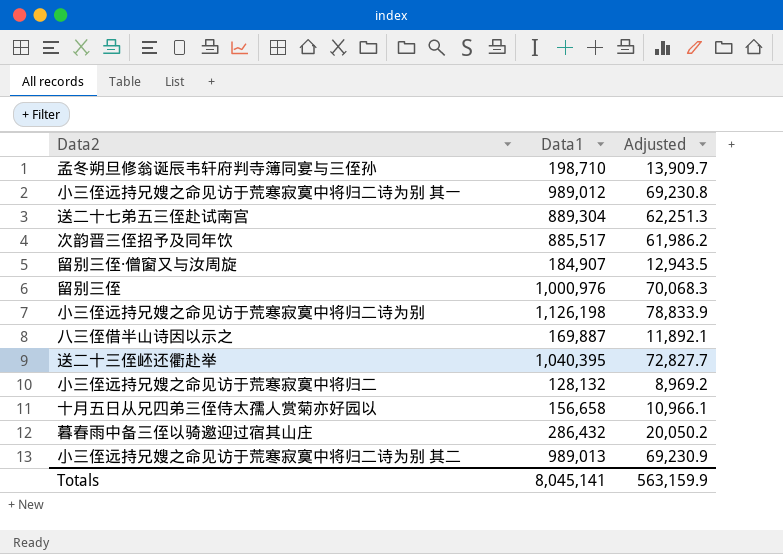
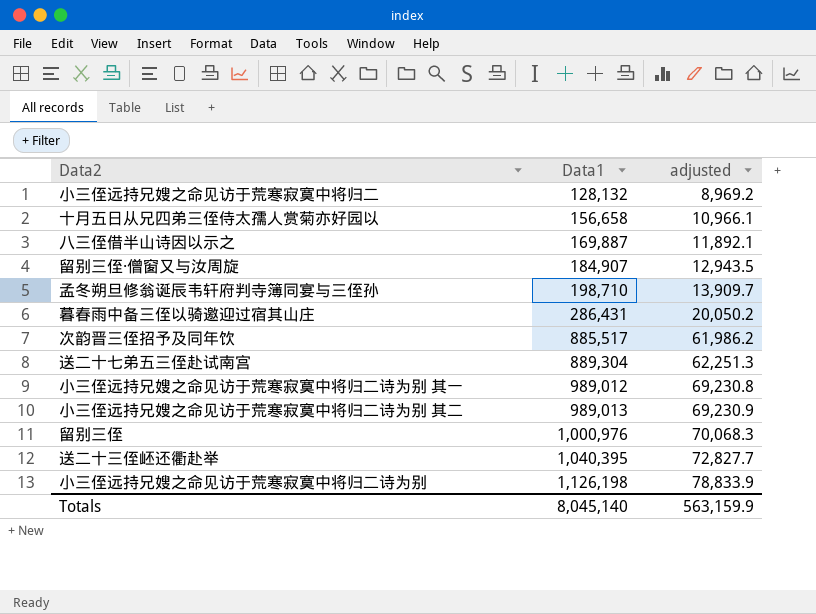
row order: none -> Data1 ascending
column name: Adjusted -> adjusted
暮春雨中备三侄以骑邀迎过宿其山庄 | Data1: 286,432 -> 286,431
Totals | Data1: 8,045,141 -> 8,045,140

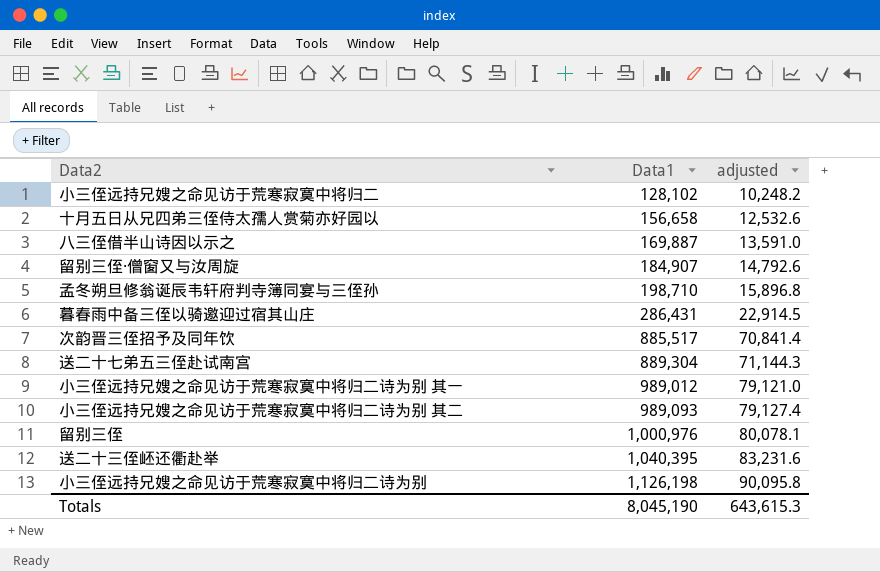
column adjusted | formula: [Data1] * 0.07 -> [Data1] * 0.08
小三侄远持兄嫂之命见访于荒寒寂寞中将归二 | Data1: 128,132 -> 128,102
小三侄远持兄嫂之命见访于荒寒寂寞中将归二诗为别 其二 | Data1: 989,013 -> 989,093
Totals | Data1: 8,045,140 -> 8,045,190
Totals | adjusted: 563,159.9 -> 643,615.3

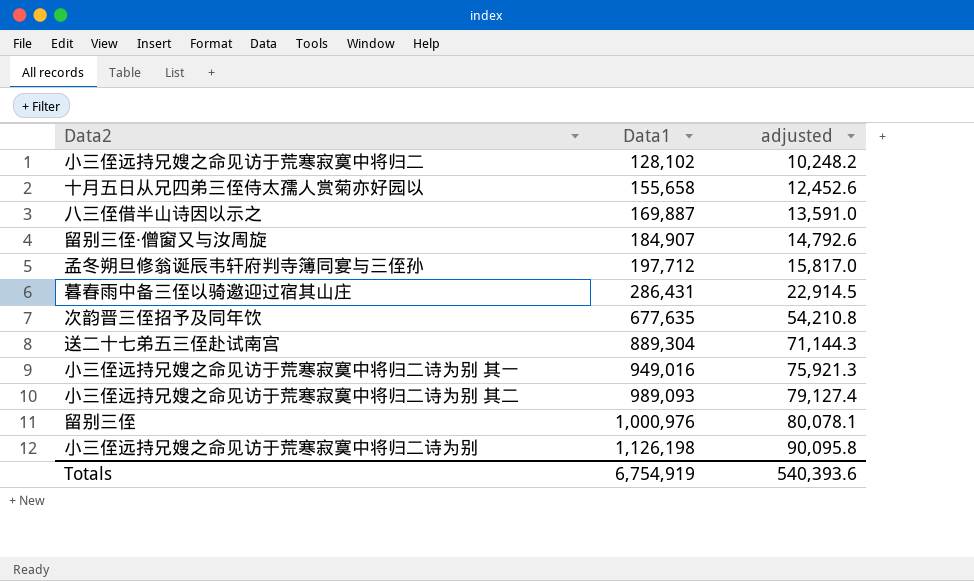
row 送二十三侄岯还衢赴举: 1,040,395 | 83,231.6 -> none
十月五日从兄四弟三侄侍太孺人赏菊亦好园以 | Data1: 156,658 -> 155,658
十月五日从兄四弟三侄侍太孺人赏菊亦好园以 | adjusted: 12,532.6 -> 12,452.6
孟冬朔旦修翁诞辰韦轩府判寺簿同宴与三侄孙 | Data1: 198,710 -> 197,712
孟冬朔旦修翁诞辰韦轩府判寺簿同宴与三侄孙 | adjusted: 15,896.8 -> 15,817.0
次韵晋三侄招予及同年饮 | Data1: 885,517 -> 677,635
次韵晋三侄招予及同年饮 | adjusted: 70,841.4 -> 54,210.8
小三侄远持兄嫂之命见访于荒寒寂寞中将归二诗为别 其一 | Data1: 989,012 -> 949,016
小三侄远持兄嫂之命见访于荒寒寂寞中将归二诗为别 其一 | adjusted: 79,121.0 -> 75,921.3
Totals | Data1: 8,045,190 -> 6,754,919
Totals | adjusted: 643,615.3 -> 540,393.6

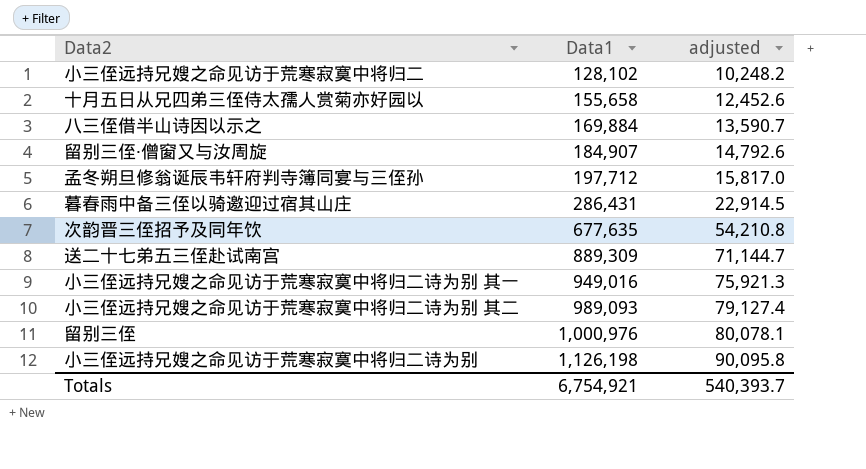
八三侄借半山诗因以示之 | Data1: 169,887 -> 169,884
八三侄借半山诗因以示之 | adjusted: 13,591.0 -> 13,590.7
送二十七弟五三侄赴试南宫 | Data1: 889,304 -> 889,309
送二十七弟五三侄赴试南宫 | adjusted: 71,144.3 -> 71,144.7
Totals | Data1: 6,754,919 -> 6,754,921
Totals | adjusted: 540,393.6 -> 540,393.7

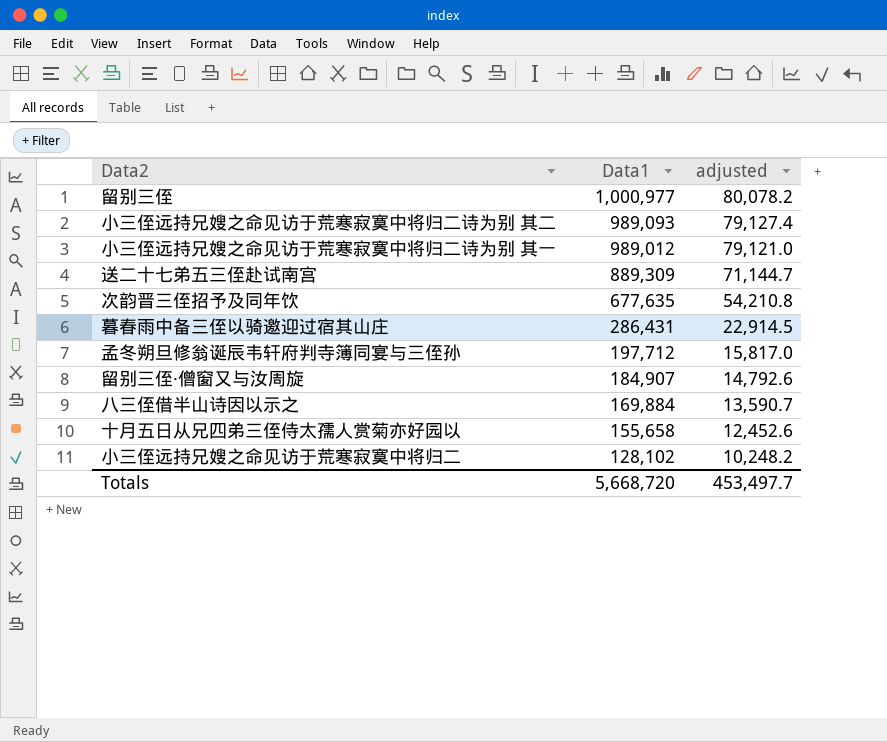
row order: Data1 ascending -> Data1 descending
row 小三侄远持兄嫂之命见访于荒寒寂寞中将归二诗为别: 1,126,198 | 90,095.8 -> none
留别三侄 | Data1: 1,000,976 -> 1,000,977
留别三侄 | adjusted: 80,078.1 -> 80,078.2
小三侄远持兄嫂之命见访于荒寒寂寞中将归二诗为别 其一 | Data1: 949,016 -> 989,012
小三侄远持兄嫂之命见访于荒寒寂寞中将归二诗为别 其一 | adjusted: 75,921.3 -> 79,121.0
Totals | Data1: 6,754,921 -> 5,668,720
Totals | adjusted: 540,393.7 -> 453,497.7

